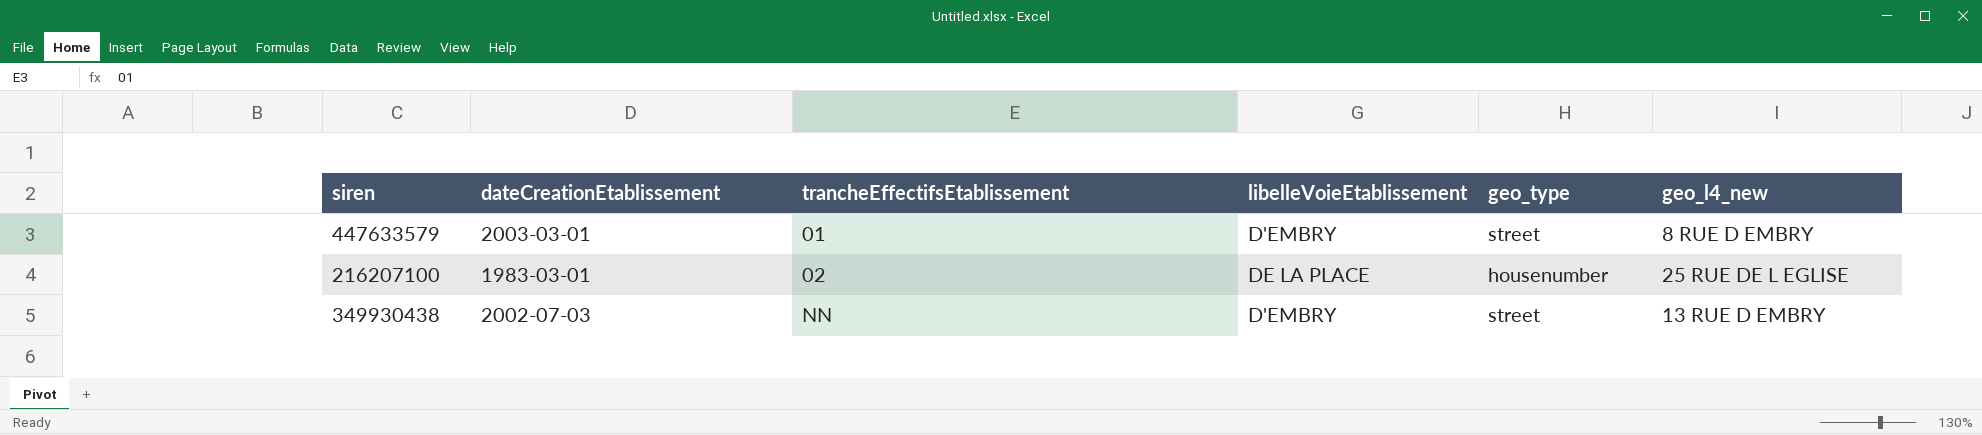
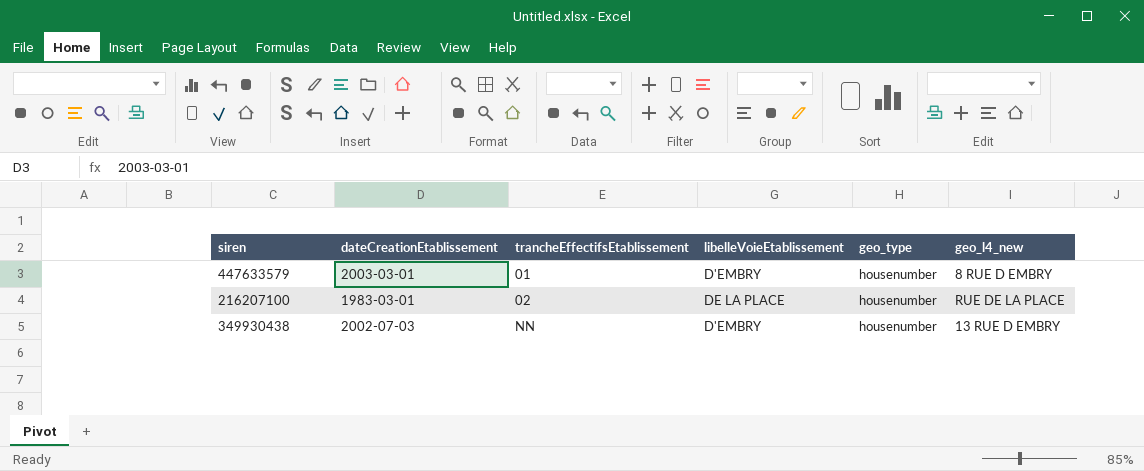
447633579 | geo_type: street -> housenumber
216207100 | geo_l4_new: 25 RUE DE L EGLISE -> RUE DE LA PLACE
349930438 | geo_type: street -> housenumber

